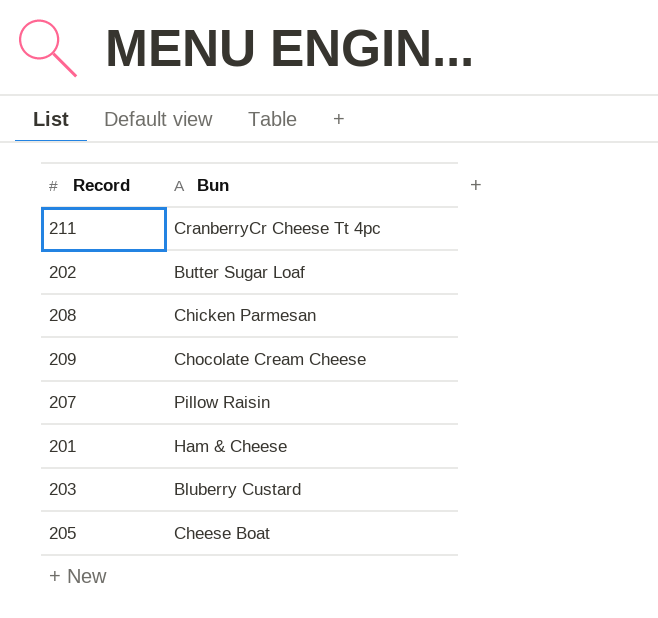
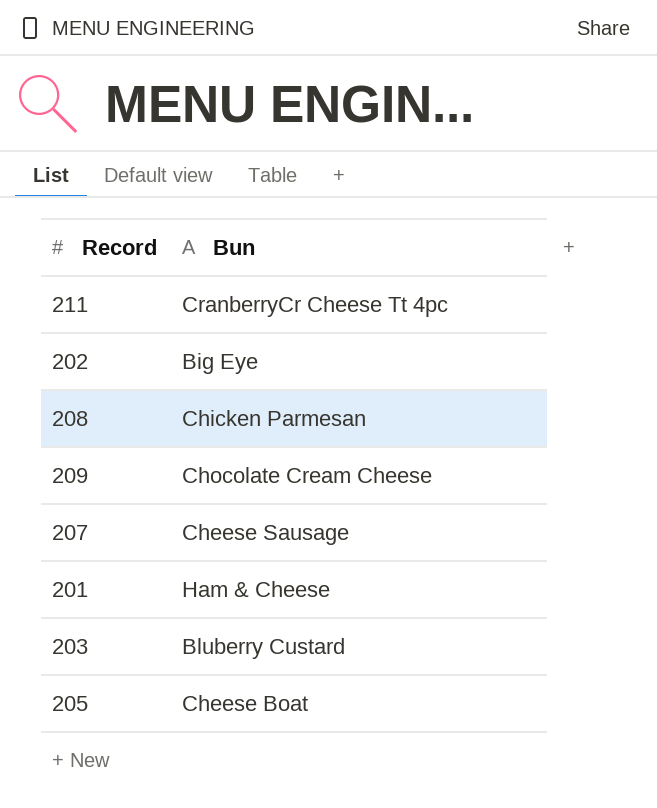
202 | Bun: Butter Sugar Loaf -> Big Eye
207 | Bun: Pillow Raisin -> Cheese Sausage

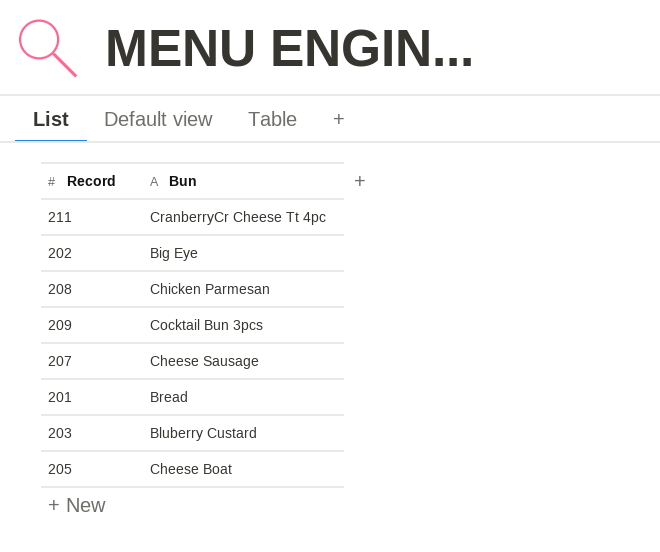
209 | Bun: Chocolate Cream Cheese -> Cocktail Bun 3pcs
201 | Bun: Ham & Cheese -> Bread

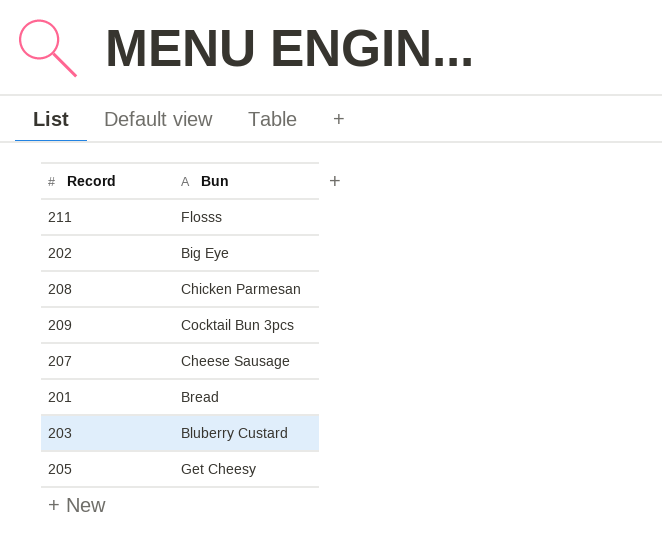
211 | Bun: CranberryCr Cheese Tt 4pc -> Flosss
205 | Bun: Cheese Boat -> Get Cheesy

